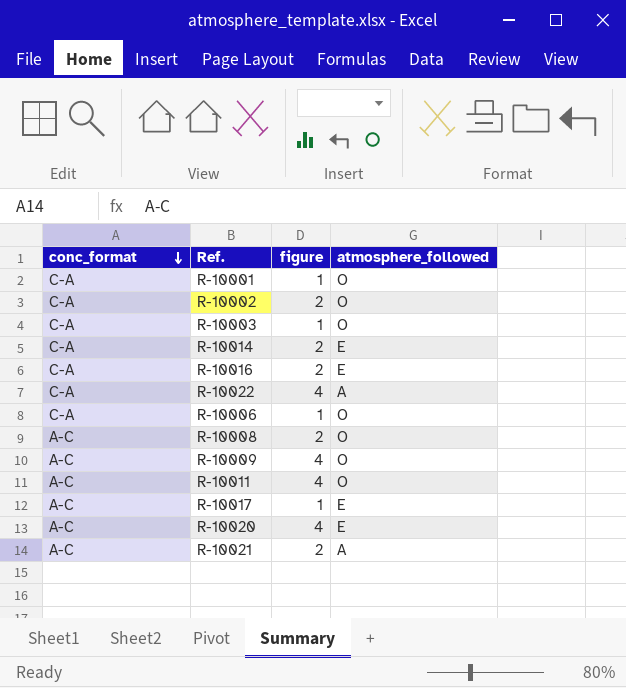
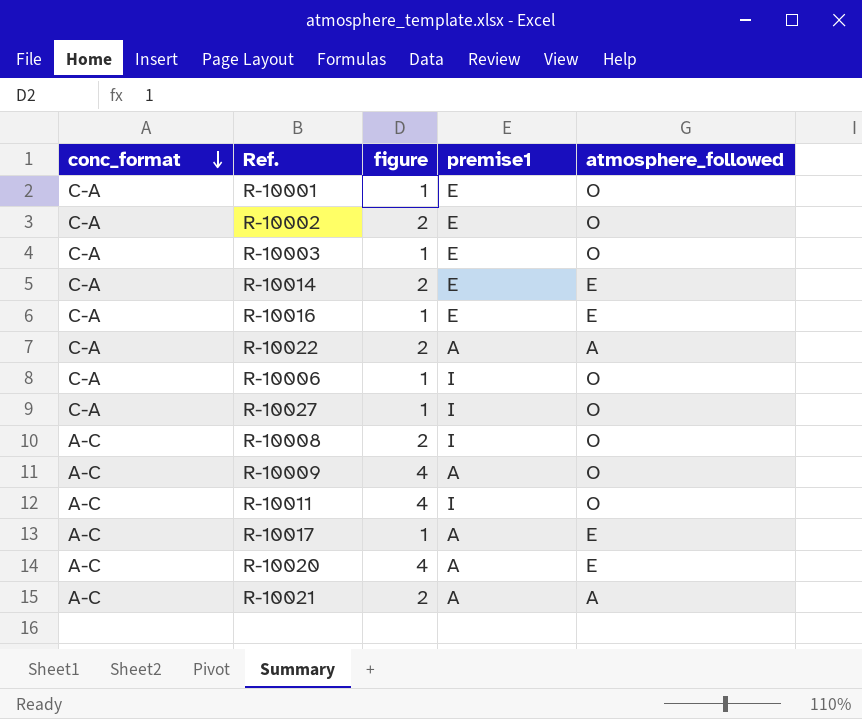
column premise1 | position: none -> 4
R-10016 | figure: 2 -> 1
R-10022 | figure: 4 -> 2
row R-10027: none -> C-A | 1 | I | O

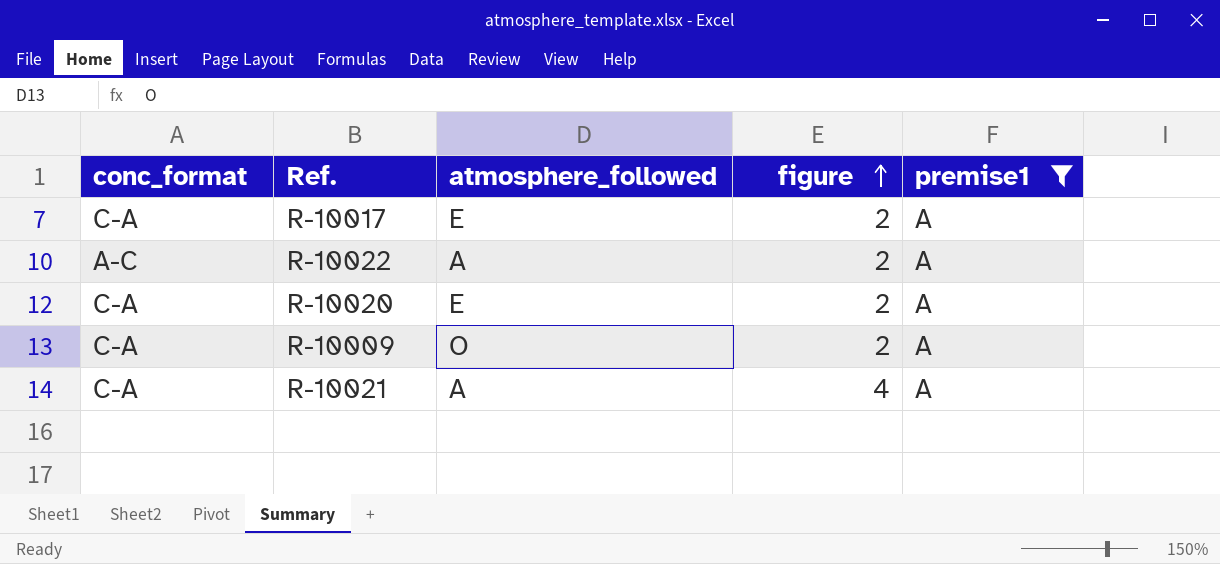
filter: none -> premise1 = A
row order: conc_format descending -> figure ascending
column atmosphere_followed | position: 5 -> 3
R-10017 | conc_format: A-C -> C-A
R-10017 | figure: 1 -> 2
R-10022 | conc_format: C-A -> A-C
R-10020 | conc_format: A-C -> C-A
R-10020 | figure: 4 -> 2
R-10009 | conc_format: A-C -> C-A
R-10009 | figure: 4 -> 2
R-10021 | conc_format: A-C -> C-A
R-10021 | figure: 2 -> 4

